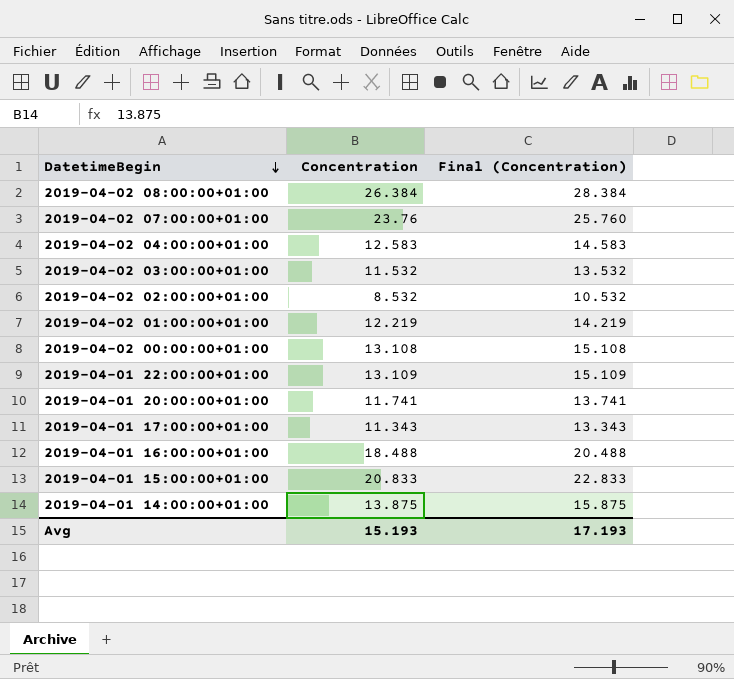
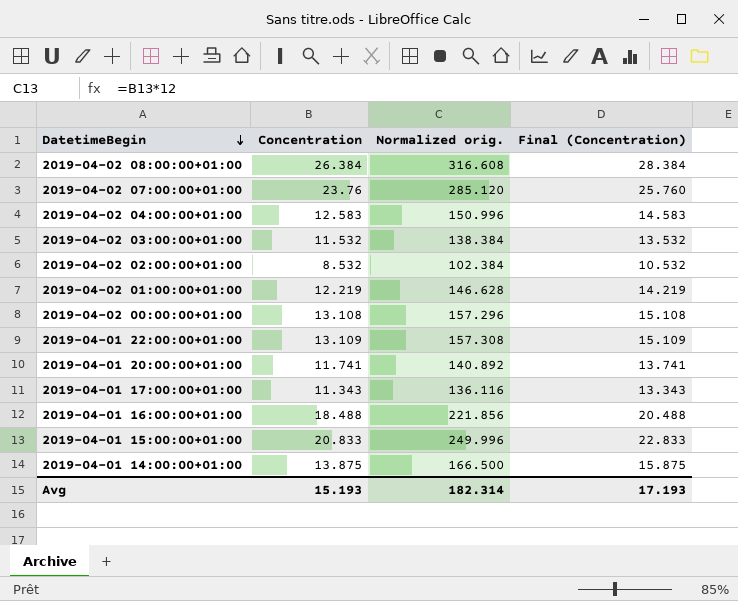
column Normalized orig. | formula: none -> [Concentration] * 12

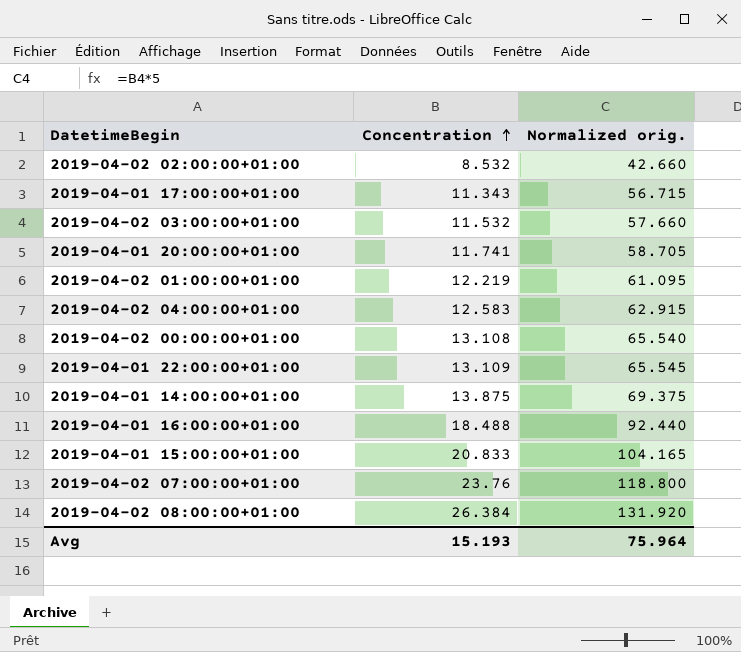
row order: DatetimeBegin descending -> Concentration ascending
column Final (Concentration) | formula: [Concentration] + 2 -> none
column Normalized orig. | formula: [Concentration] * 12 -> [Concentration] * 5
Avg | Normalized orig.: 182.314 -> 75.964

